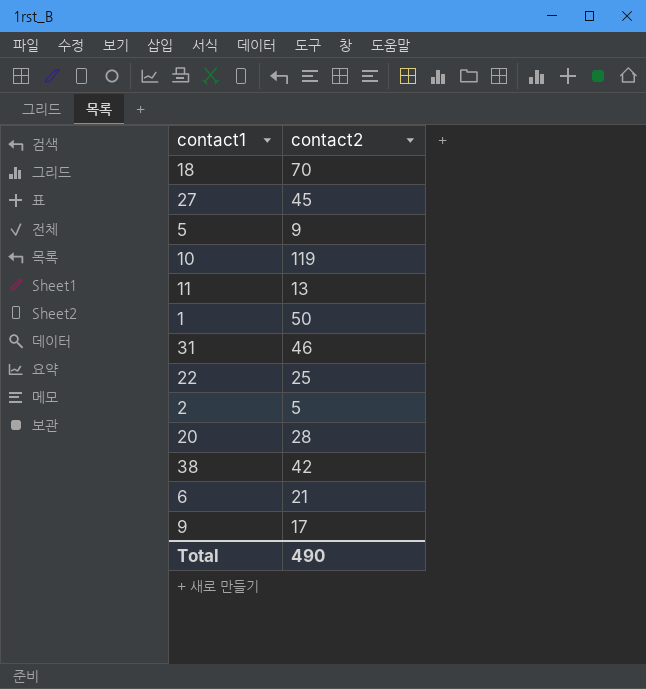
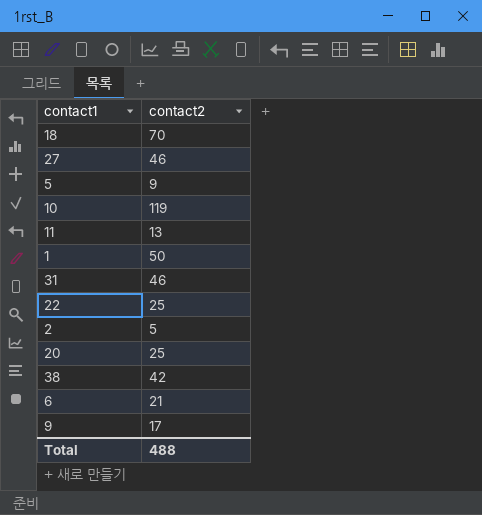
27 | contact2: 45 -> 46
20 | contact2: 28 -> 25
Total | contact2: 490 -> 488

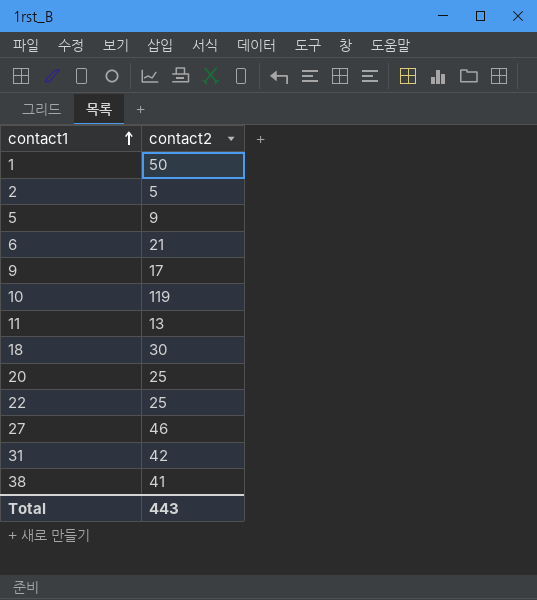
row order: none -> contact1 ascending
18 | contact2: 70 -> 30
31 | contact2: 46 -> 42
38 | contact2: 42 -> 41
Total | contact2: 488 -> 443

